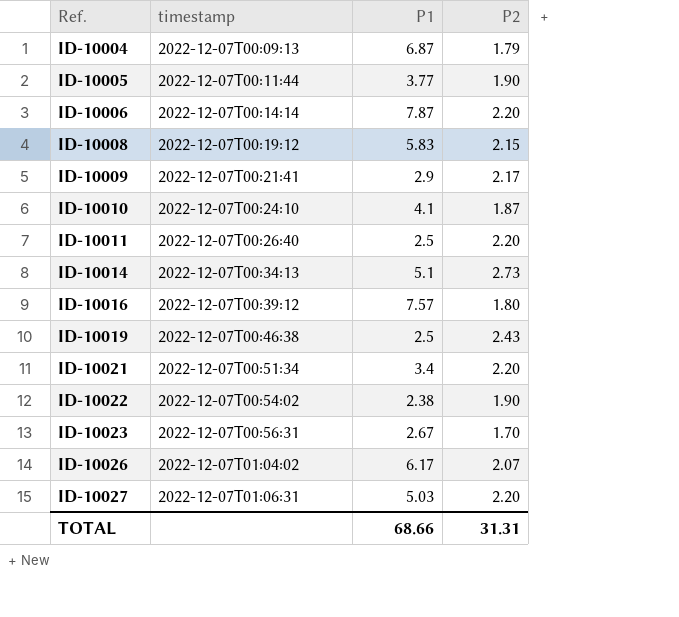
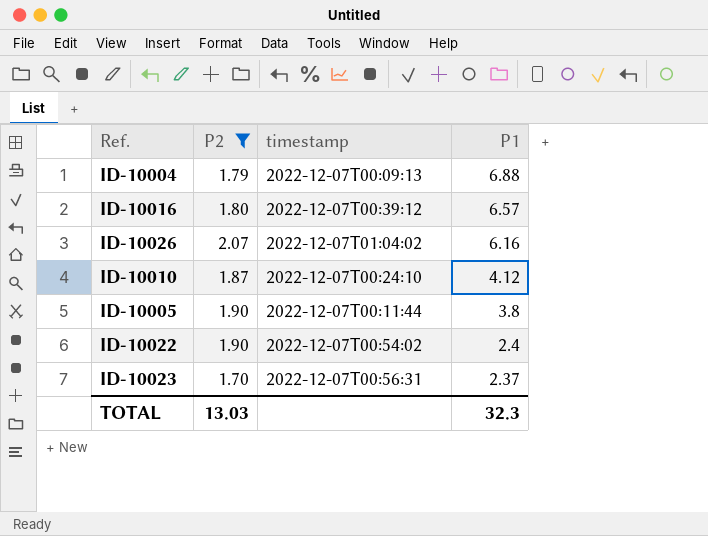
filter: none -> P2 <= 2.07
row order: Ref. ascending -> P1 descending
column P2 | position: 4 -> 2
ID-10004 | P1: 6.87 -> 6.88
ID-10016 | P1: 7.57 -> 6.57
ID-10026 | P1: 6.17 -> 6.16
ID-10010 | P1: 4.1 -> 4.12
ID-10005 | P1: 3.77 -> 3.8
ID-10022 | P1: 2.38 -> 2.4
ID-10023 | P1: 2.67 -> 2.37
TOTAL | P2: 31.31 -> 13.03
TOTAL | P1: 68.66 -> 32.3

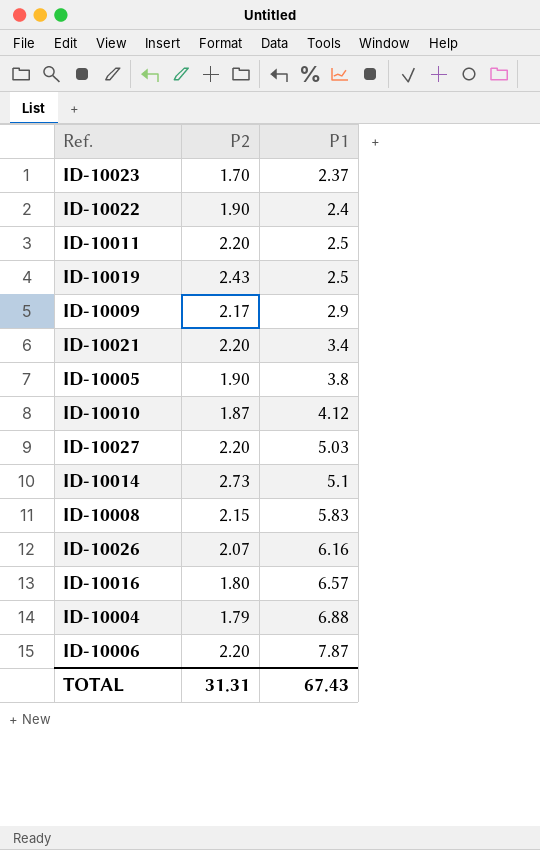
filter: P2 <= 2.07 -> none
row order: P1 descending -> P1 ascending
column timestamp | position: 3 -> none
TOTAL | P2: 13.03 -> 31.31
TOTAL | P1: 32.3 -> 67.43

